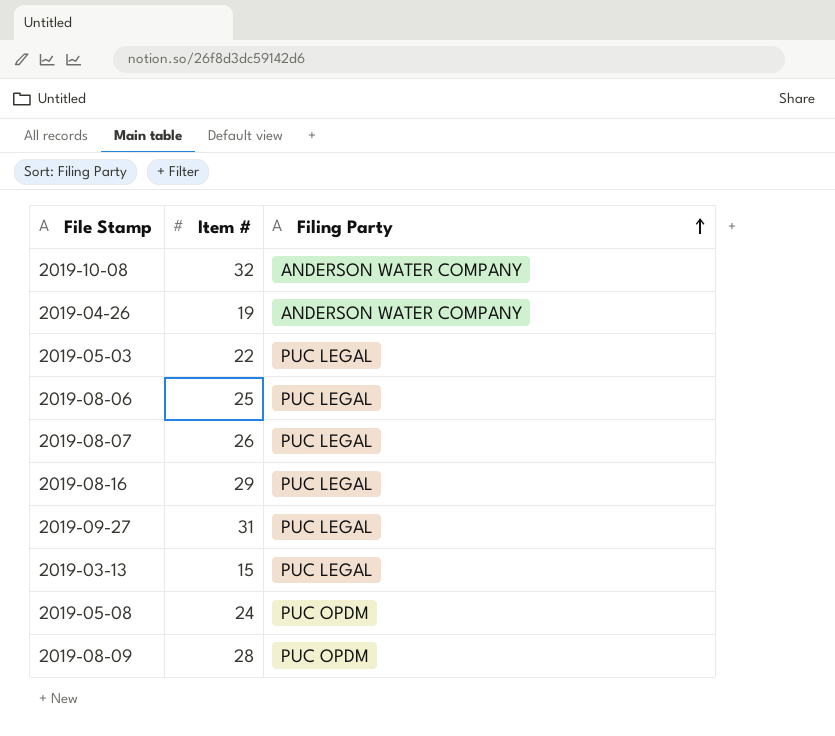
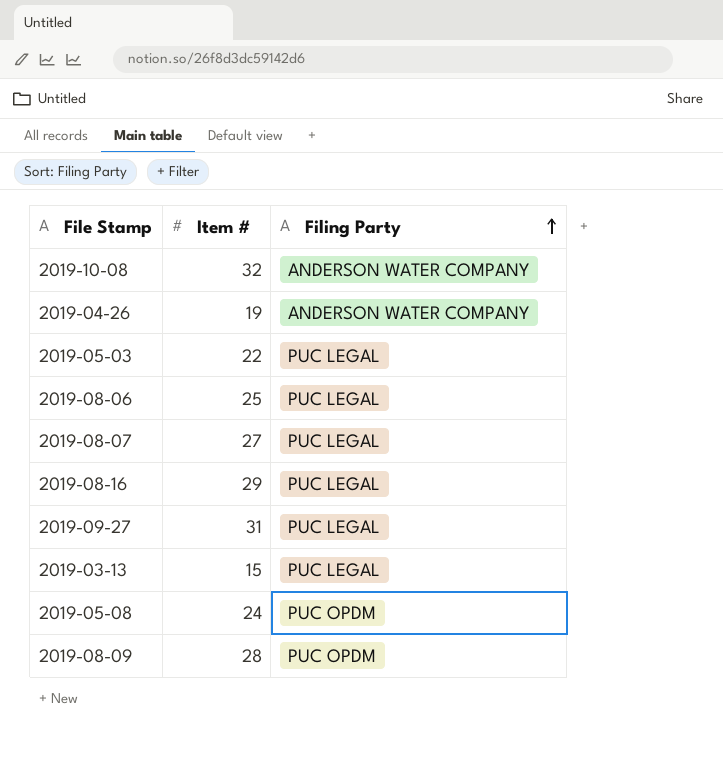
2019-08-07 | Item #: 26 -> 27

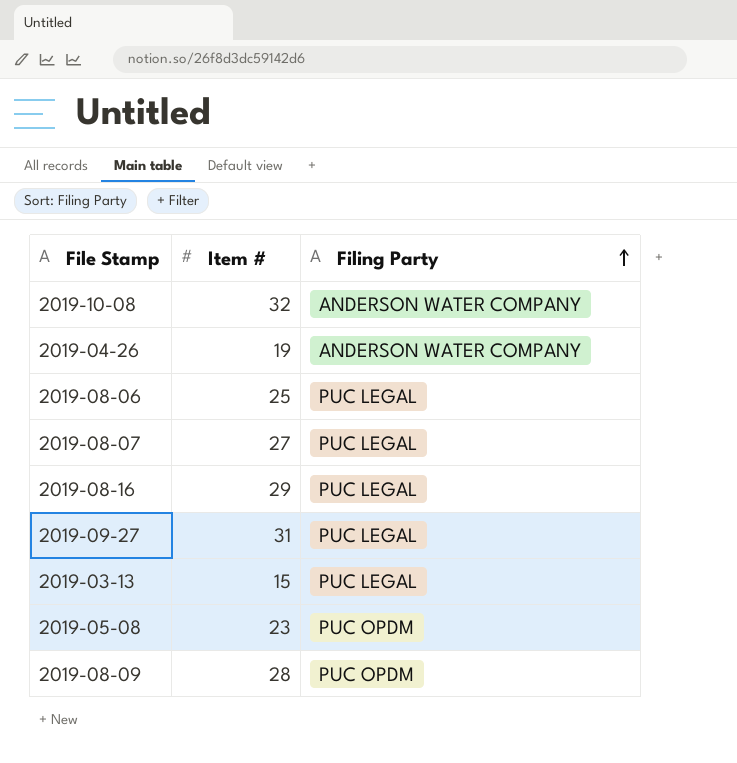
row 2019-05-03: 22 | PUC LEGAL -> none
2019-05-08 | Item #: 24 -> 23

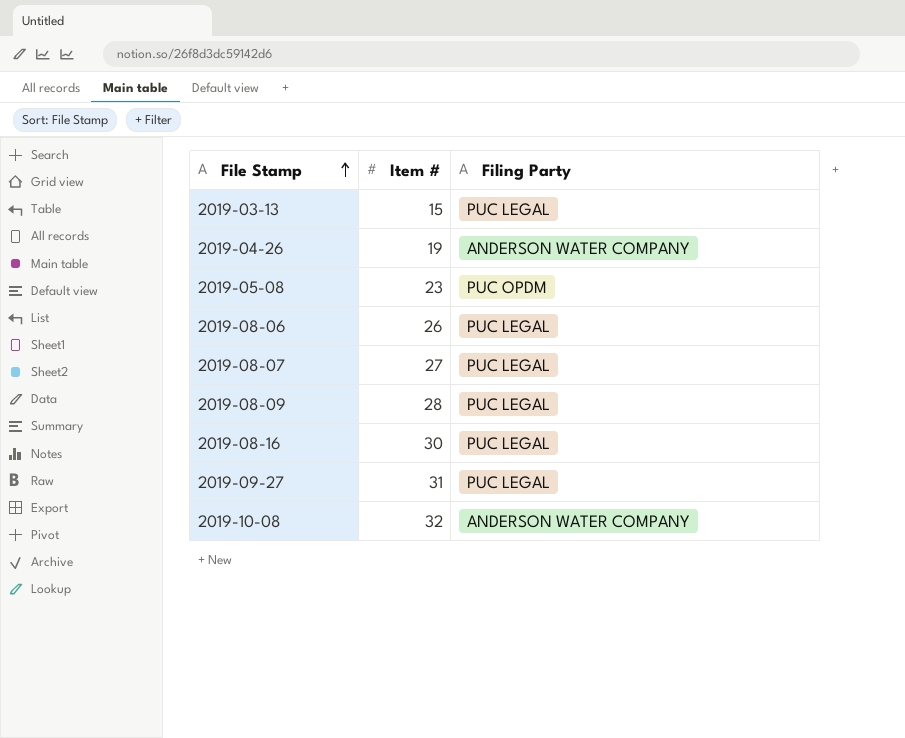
row order: Filing Party ascending -> File Stamp ascending
2019-08-06 | Item #: 25 -> 26
2019-08-09 | Filing Party: PUC OPDM -> PUC LEGAL
2019-08-16 | Item #: 29 -> 30

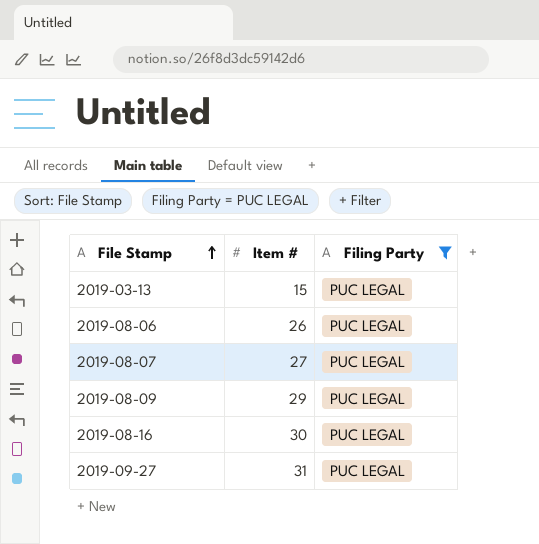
filter: none -> Filing Party = PUC LEGAL
2019-08-09 | Item #: 28 -> 29

